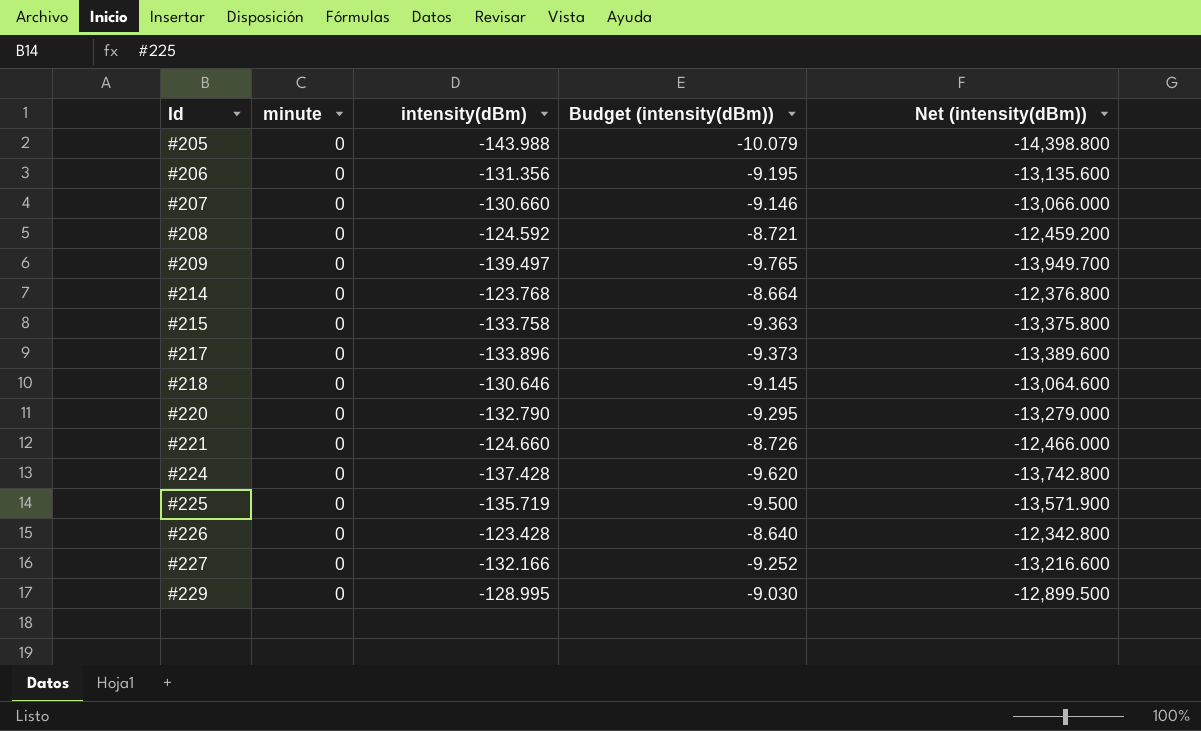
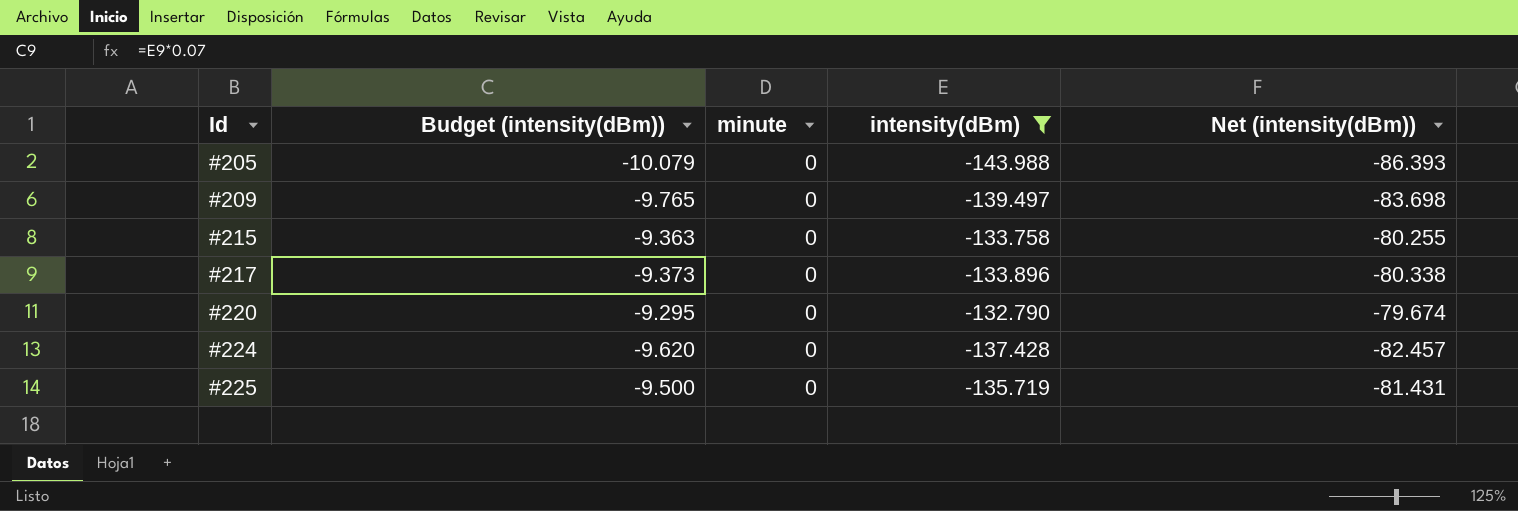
filter: none -> intensity(dBm) <= -132.790
column Budget (intensity(dBm)) | position: 4 -> 2
column Net (intensity(dBm)) | formula: [intensity(dBm)] * 100 -> [intensity(dBm)] * 0.6

